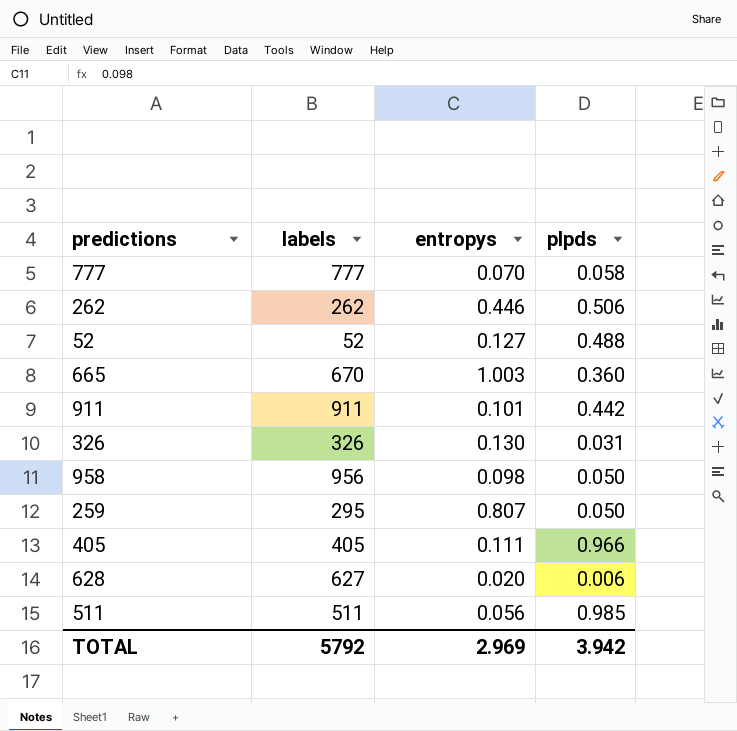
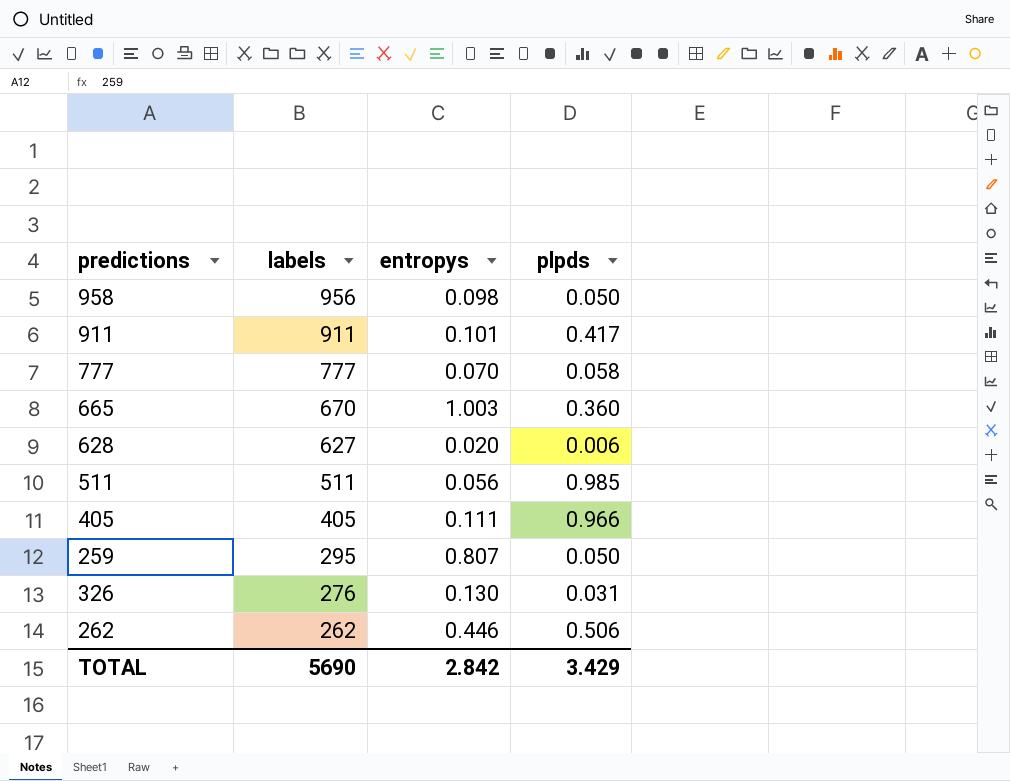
row order: none -> labels descending
row 52: 52 | 0.127 | 0.488 -> none
911 | plpds: 0.442 -> 0.417
326 | labels: 326 -> 276
TOTAL | labels: 5792 -> 5690
TOTAL | entropys: 2.969 -> 2.842
TOTAL | plpds: 3.942 -> 3.429

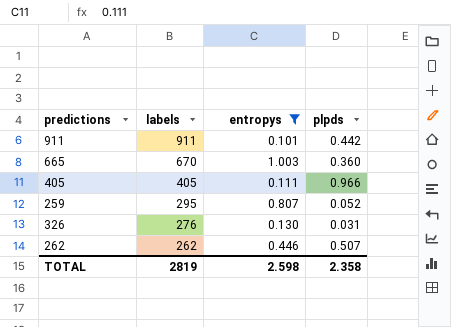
filter: none -> entropys >= 0.101
911 | plpds: 0.417 -> 0.442
259 | plpds: 0.050 -> 0.052
262 | plpds: 0.506 -> 0.507
TOTAL | labels: 5690 -> 2819
TOTAL | entropys: 2.842 -> 2.598
TOTAL | plpds: 3.429 -> 2.358

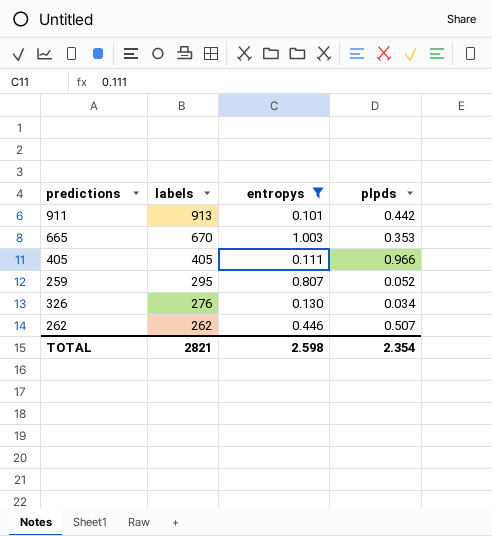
911 | labels: 911 -> 913
665 | plpds: 0.360 -> 0.353
326 | plpds: 0.031 -> 0.034
TOTAL | labels: 2819 -> 2821
TOTAL | plpds: 2.358 -> 2.354

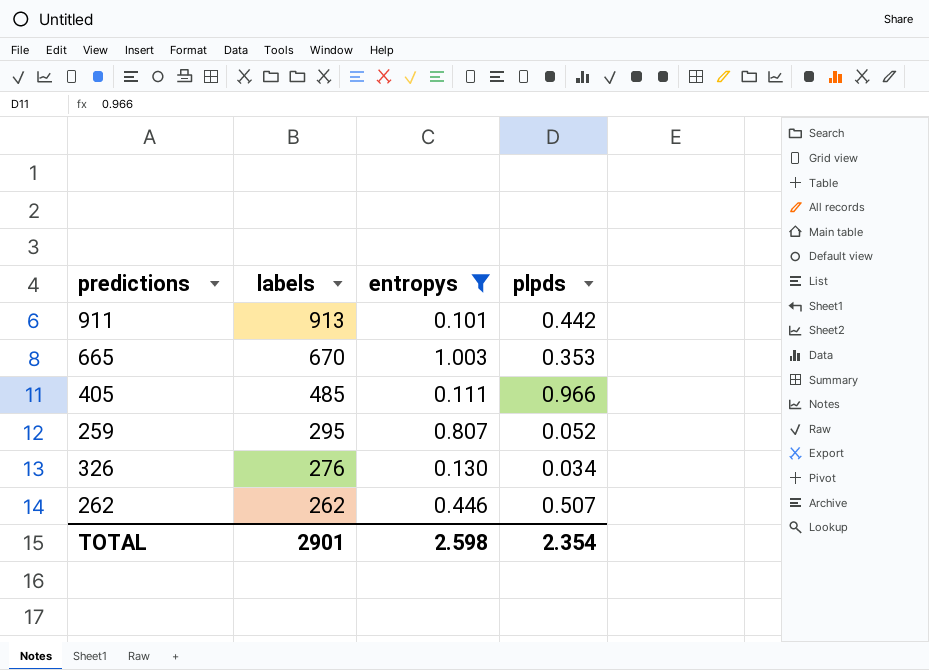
405 | labels: 405 -> 485
TOTAL | labels: 2821 -> 2901

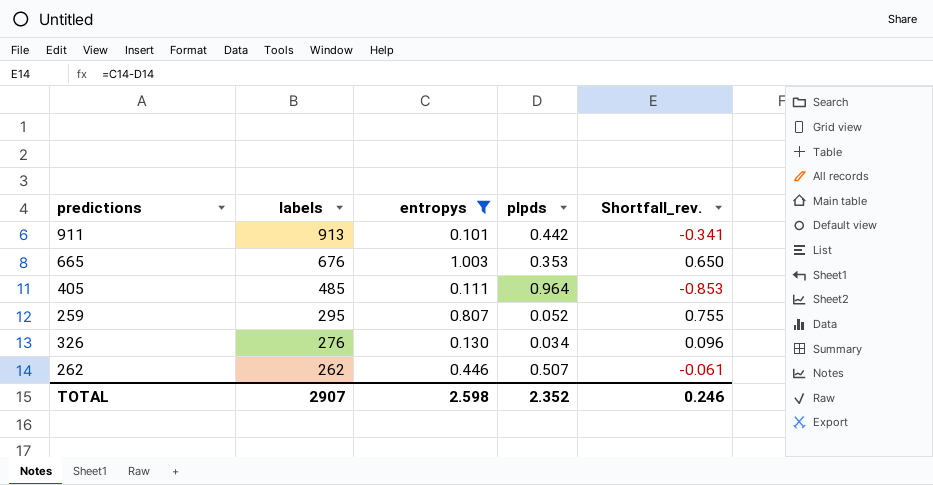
column Shortfall_rev. | formula: none -> [entropys] - [plpds]
665 | labels: 670 -> 676
405 | plpds: 0.966 -> 0.964
TOTAL | labels: 2901 -> 2907
TOTAL | plpds: 2.354 -> 2.352

